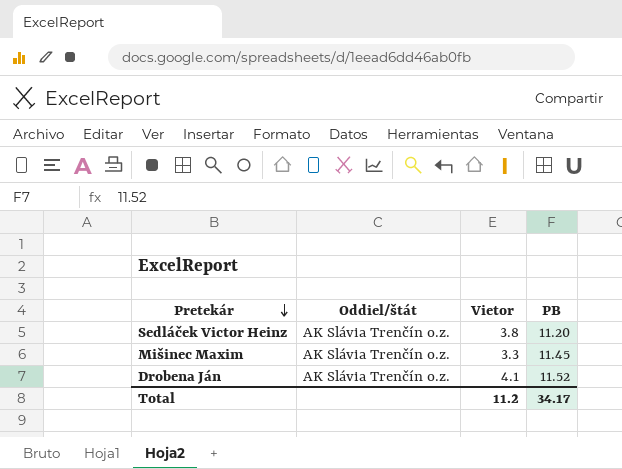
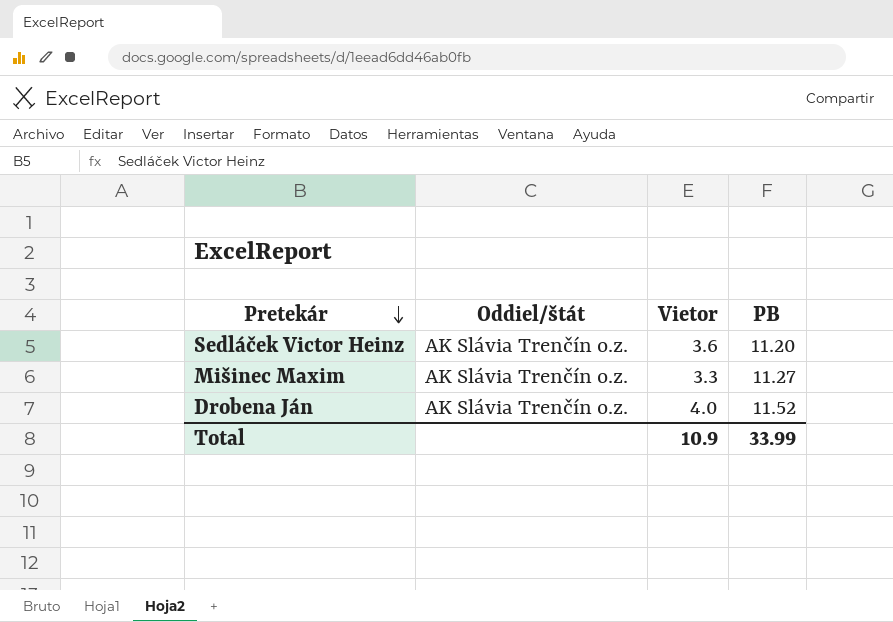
Sedláček Victor Heinz | Vietor: 3.8 -> 3.6
Mišinec Maxim | PB: 11.45 -> 11.27
Drobena Ján | Vietor: 4.1 -> 4.0
Total | Vietor: 11.2 -> 10.9
Total | PB: 34.17 -> 33.99

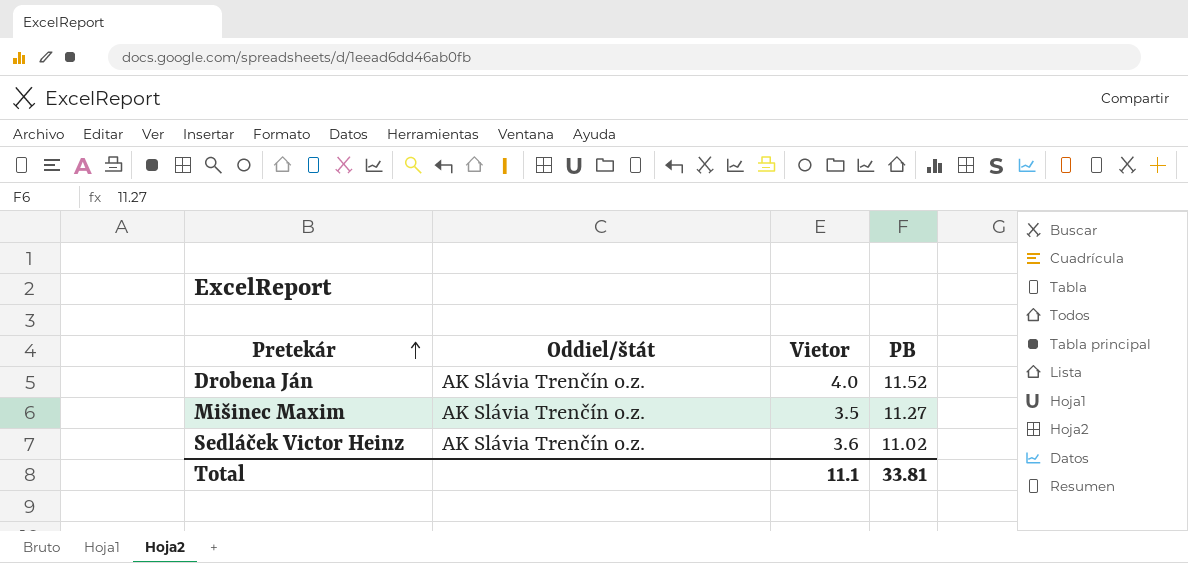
row order: Pretekár descending -> Pretekár ascending
Mišinec Maxim | Vietor: 3.3 -> 3.5
Sedláček Victor Heinz | PB: 11.20 -> 11.02
Total | Vietor: 10.9 -> 11.1
Total | PB: 33.99 -> 33.81

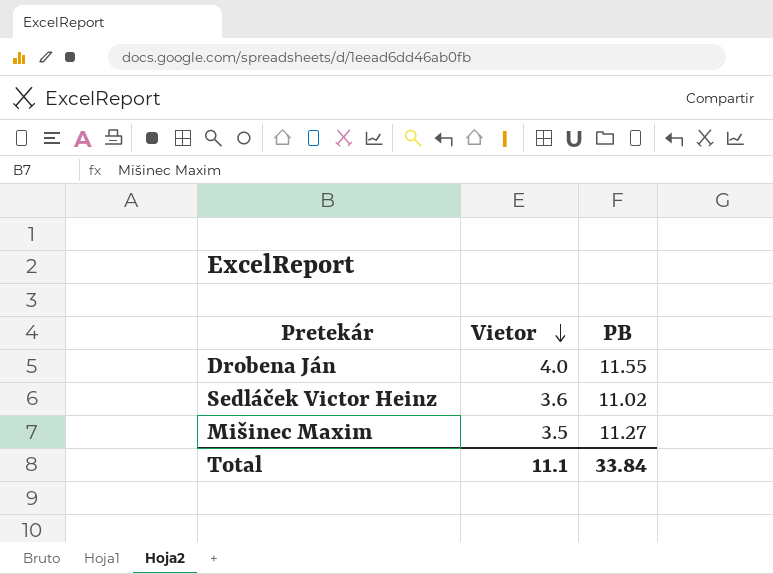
row order: Pretekár ascending -> Vietor descending
column Oddiel/štát | position: 2 -> none
Drobena Ján | PB: 11.52 -> 11.55
Total | PB: 33.81 -> 33.84

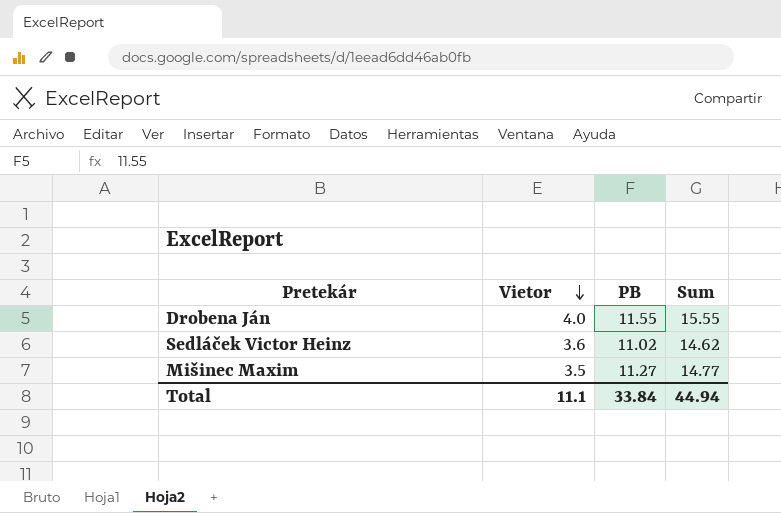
column Sum | formula: none -> [Vietor] + [PB]

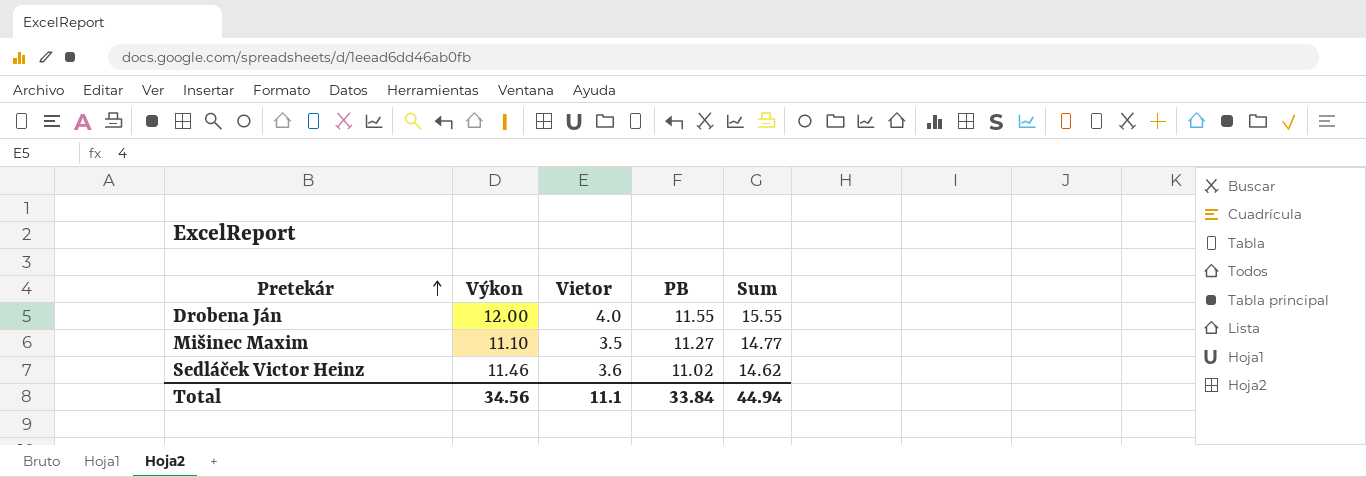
row order: Vietor descending -> Pretekár ascending
column Výkon | position: none -> 2

